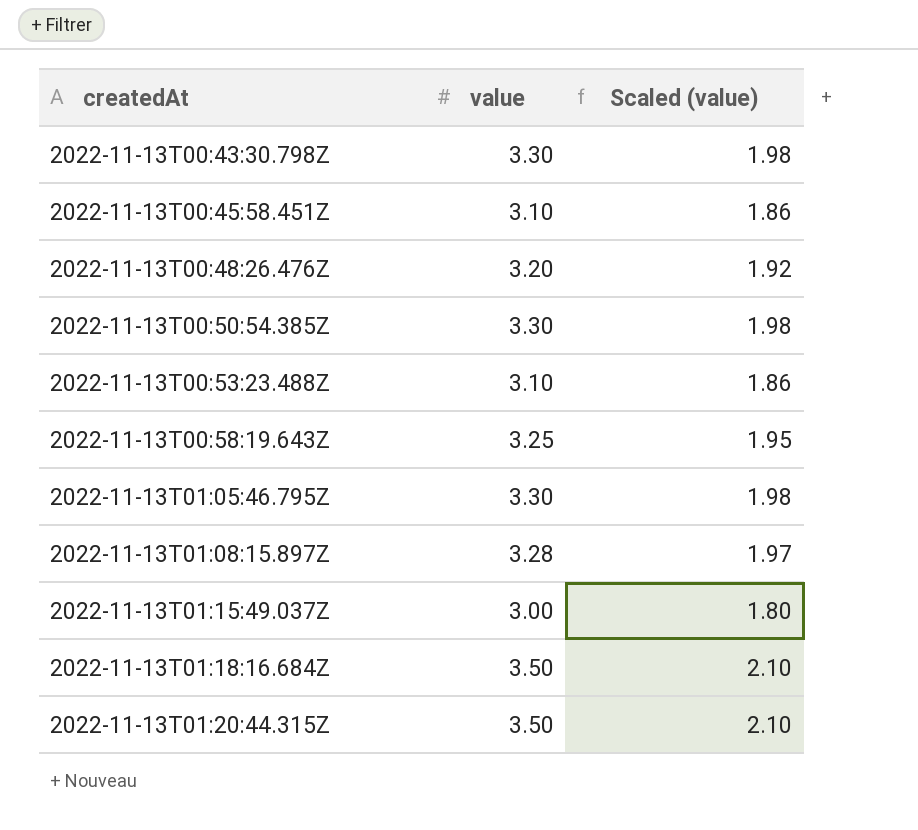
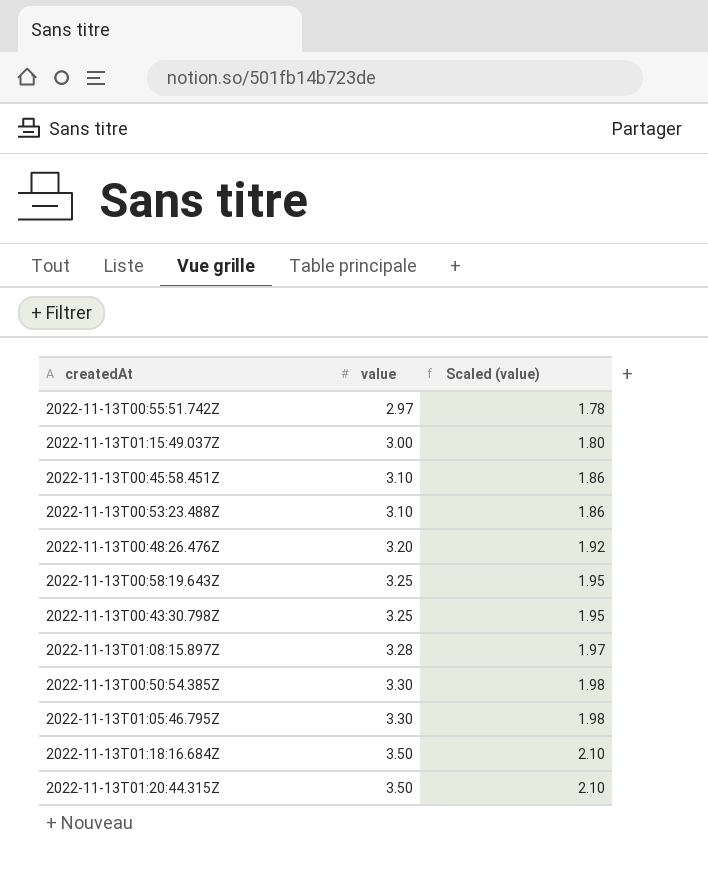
row order: createdAt ascending -> value ascending
row 2022-11-13T00:55:51.742Z: none -> 2.97 | 1.78
2022-11-13T00:43:30.798Z | value: 3.30 -> 3.25
2022-11-13T00:43:30.798Z | Scaled (value): 1.98 -> 1.95

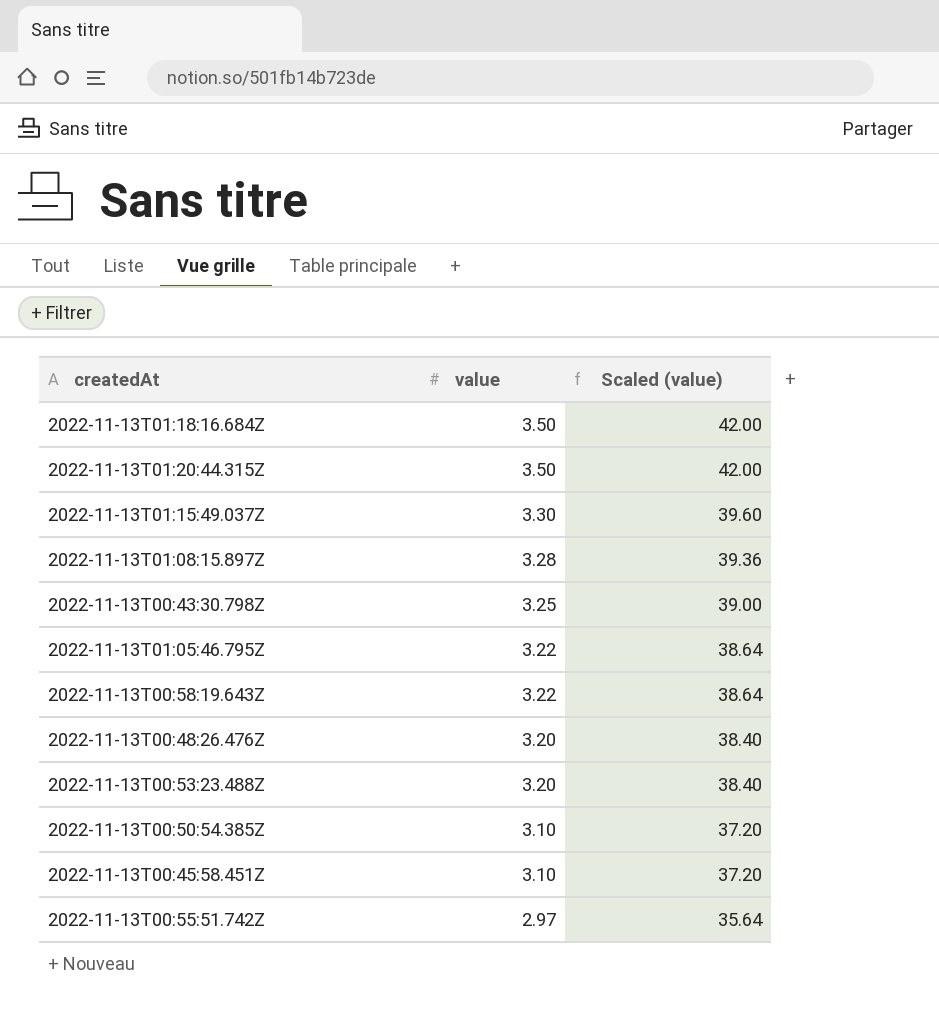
row order: value ascending -> value descending
column Scaled (value) | formula: [value] * 0.6 -> [value] * 12
2022-11-13T01:15:49.037Z | value: 3.00 -> 3.30
2022-11-13T01:05:46.795Z | value: 3.30 -> 3.22
2022-11-13T00:58:19.643Z | value: 3.25 -> 3.22
2022-11-13T00:53:23.488Z | value: 3.10 -> 3.20
2022-11-13T00:50:54.385Z | value: 3.30 -> 3.10

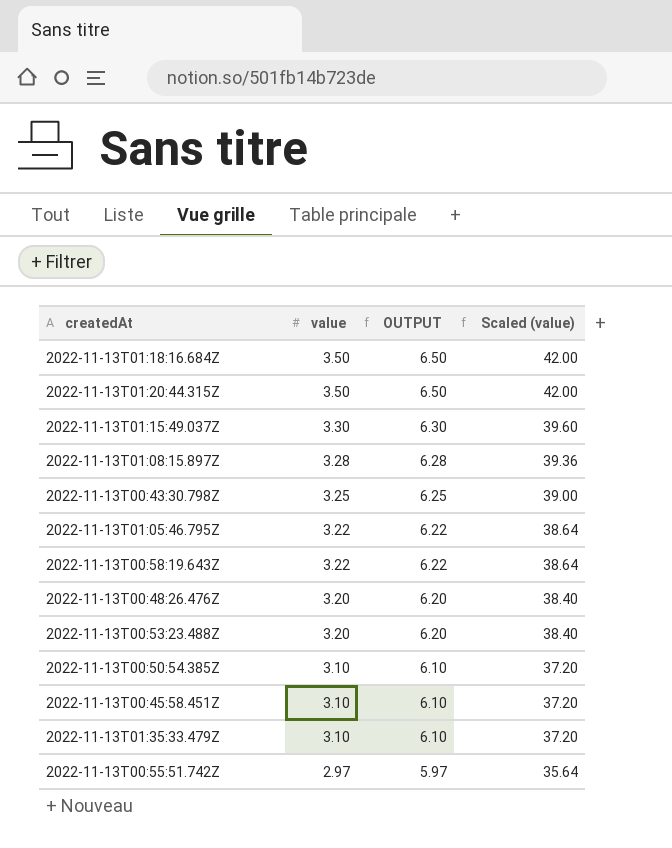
column OUTPUT | formula: none -> [value] + 3
row 2022-11-13T01:35:33.479Z: none -> 3.10 | 6.10 | 37.20

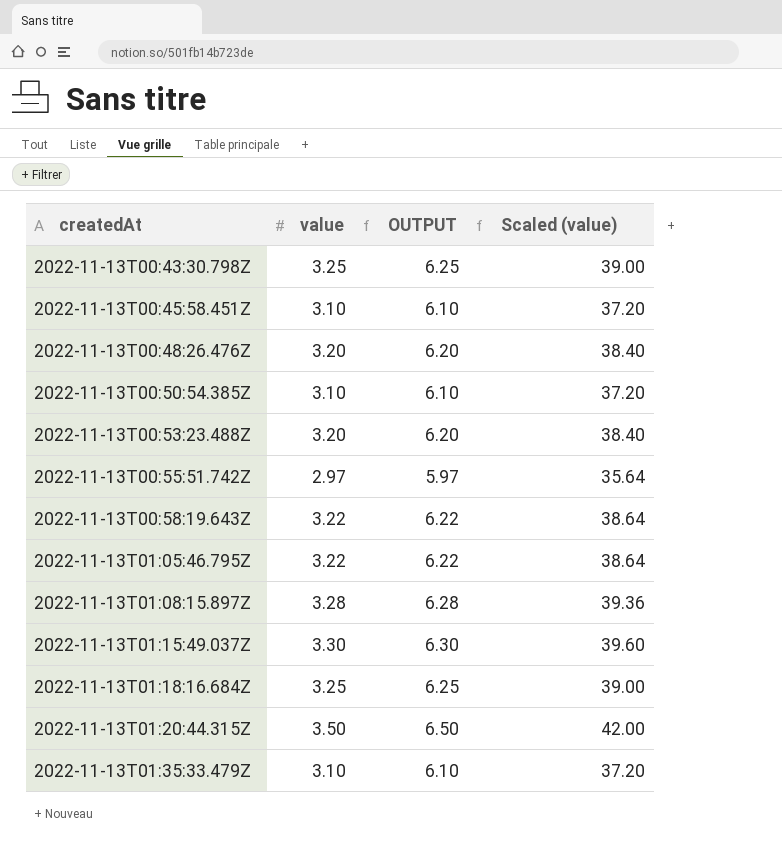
row order: value descending -> createdAt ascending
2022-11-13T01:18:16.684Z | value: 3.50 -> 3.25
2022-11-13T01:18:16.684Z | OUTPUT: 6.50 -> 6.25
2022-11-13T01:18:16.684Z | Scaled (value): 42.00 -> 39.00

